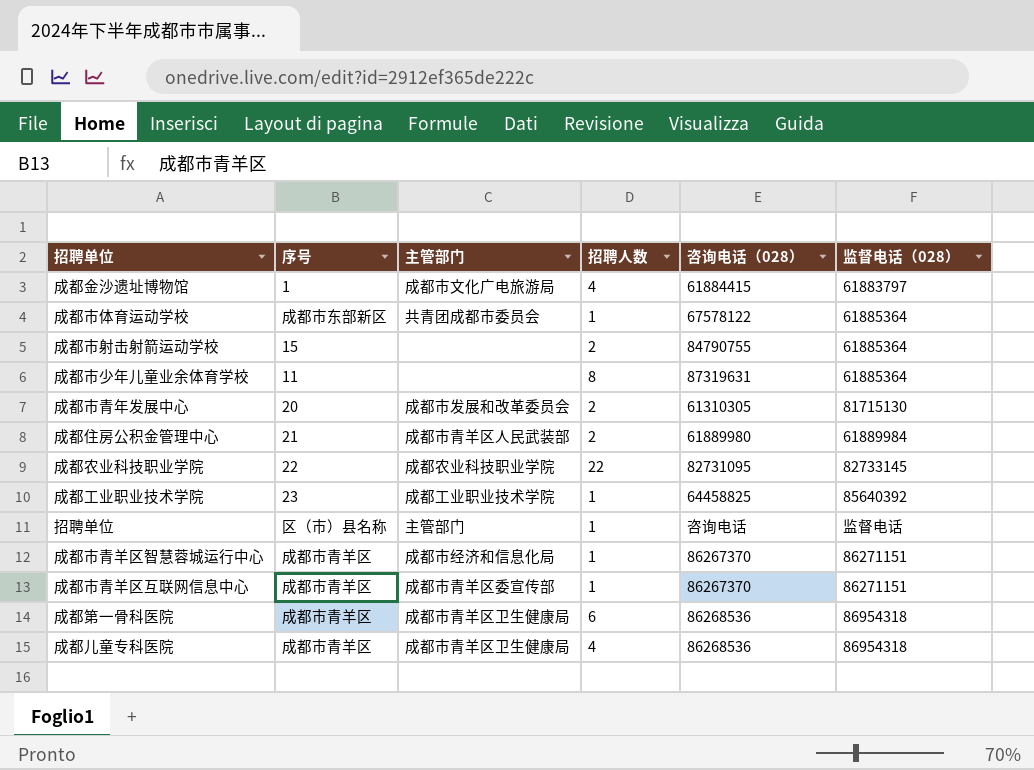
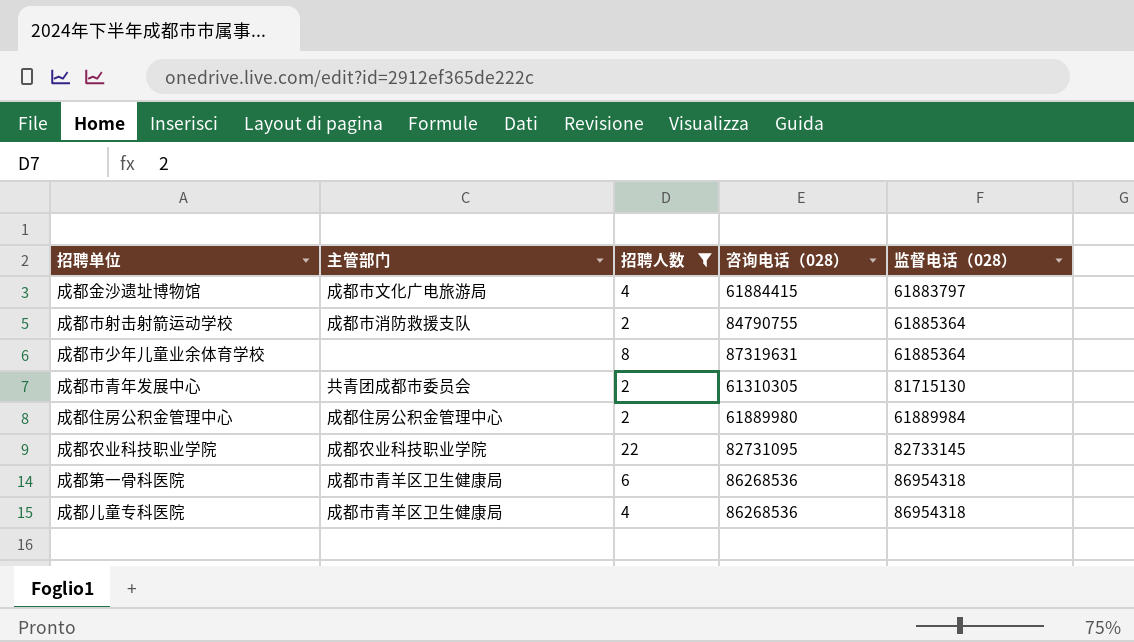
filter: none -> 招聘人数 != 1
column 序号 | position: 2 -> none
成都市射击射箭运动学校 | 主管部门: none -> 成都市消防救援支队
成都市青年发展中心 | 主管部门: 成都市发展和改革委员会 -> 共青团成都市委员会
成都住房公积金管理中心 | 主管部门: 成都市青羊区人民武装部 -> 成都住房公积金管理中心

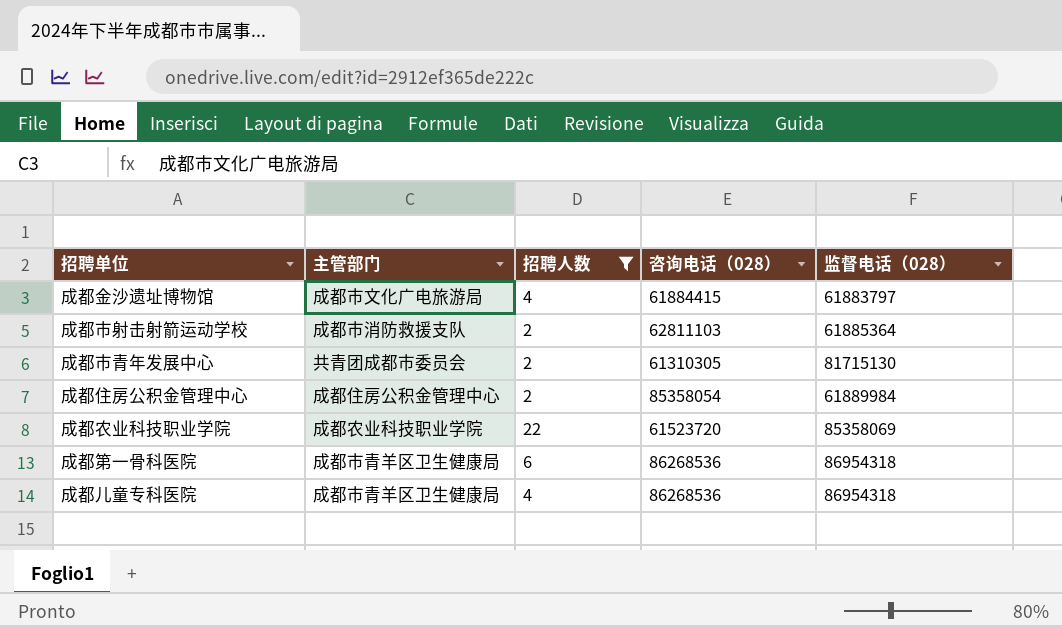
row 成都市少年儿童业余体育学校: none | 8 | 87319631 | 61885364 -> none
成都市射击射箭运动学校 | 咨询电话（028）: 84790755 -> 62811103
成都住房公积金管理中心 | 咨询电话（028）: 61889980 -> 85358054
成都农业科技职业学院 | 咨询电话（028）: 82731095 -> 61523720
成都农业科技职业学院 | 监督电话（028）: 82733145 -> 85358069

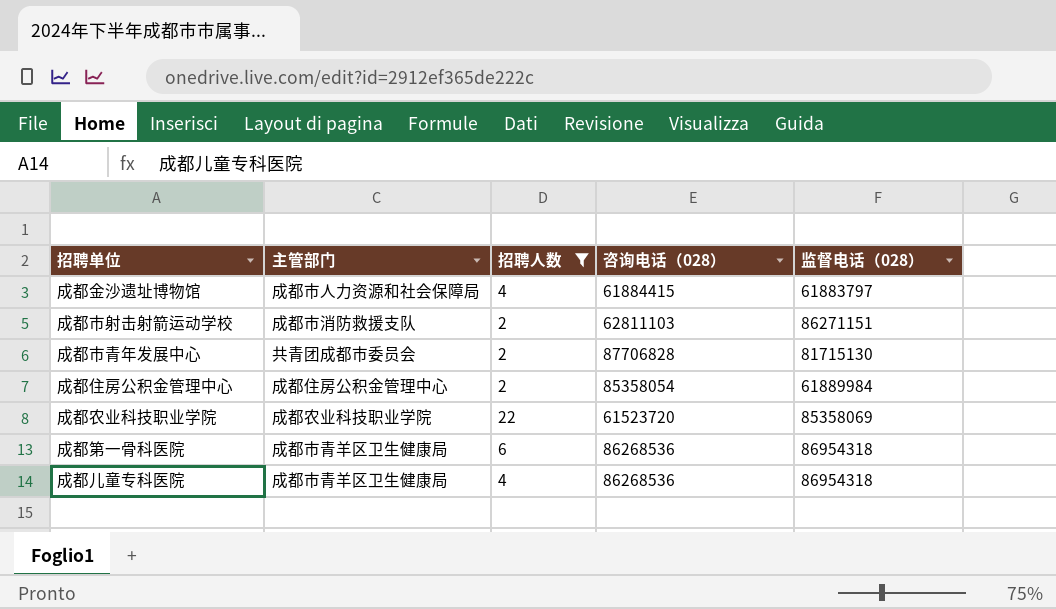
成都金沙遗址博物馆 | 主管部门: 成都市文化广电旅游局 -> 成都市人力资源和社会保障局
成都市射击射箭运动学校 | 监督电话（028）: 61885364 -> 86271151
成都市青年发展中心 | 咨询电话（028）: 61310305 -> 87706828

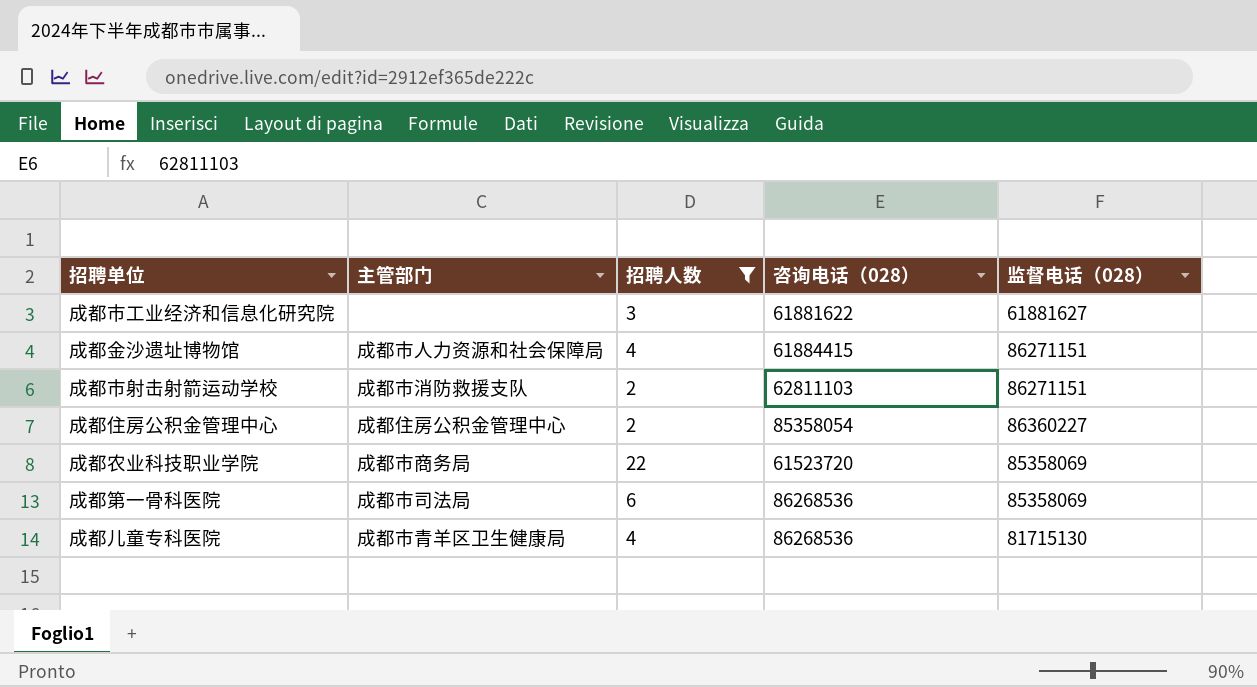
row 成都市青年发展中心: 共青团成都市委员会 | 2 | 87706828 | 81715130 -> none
row 成都市工业经济和信息化研究院: none -> none | 3 | 61881622 | 61881627
成都金沙遗址博物馆 | 监督电话（028）: 61883797 -> 86271151
成都住房公积金管理中心 | 监督电话（028）: 61889984 -> 86360227
成都农业科技职业学院 | 主管部门: 成都农业科技职业学院 -> 成都市商务局
成都第一骨科医院 | 主管部门: 成都市青羊区卫生健康局 -> 成都市司法局
成都第一骨科医院 | 监督电话（028）: 86954318 -> 85358069
成都儿童专科医院 | 监督电话（028）: 86954318 -> 81715130

